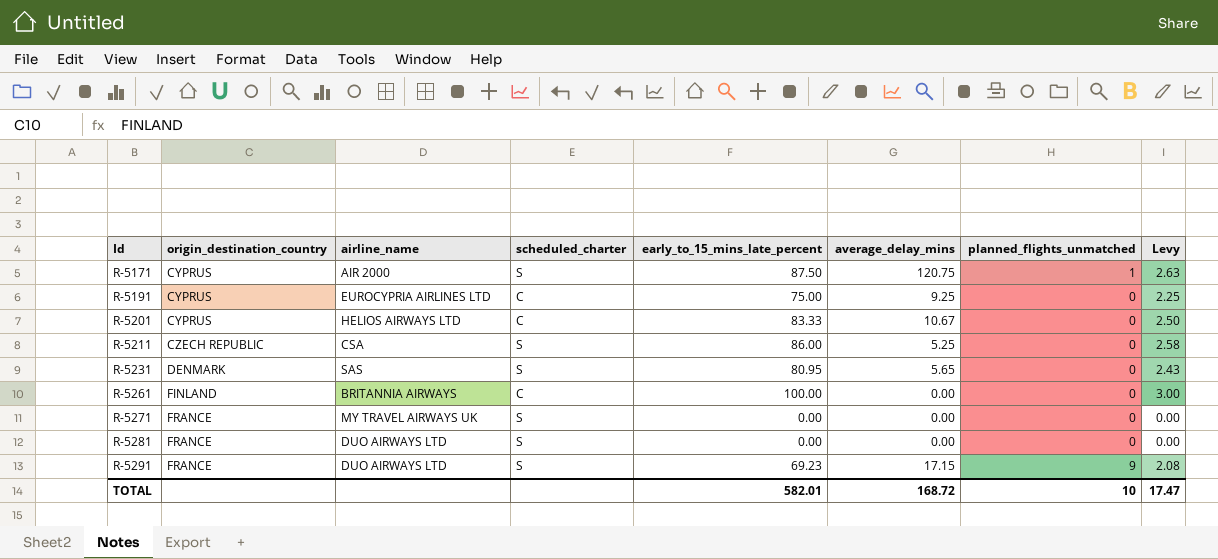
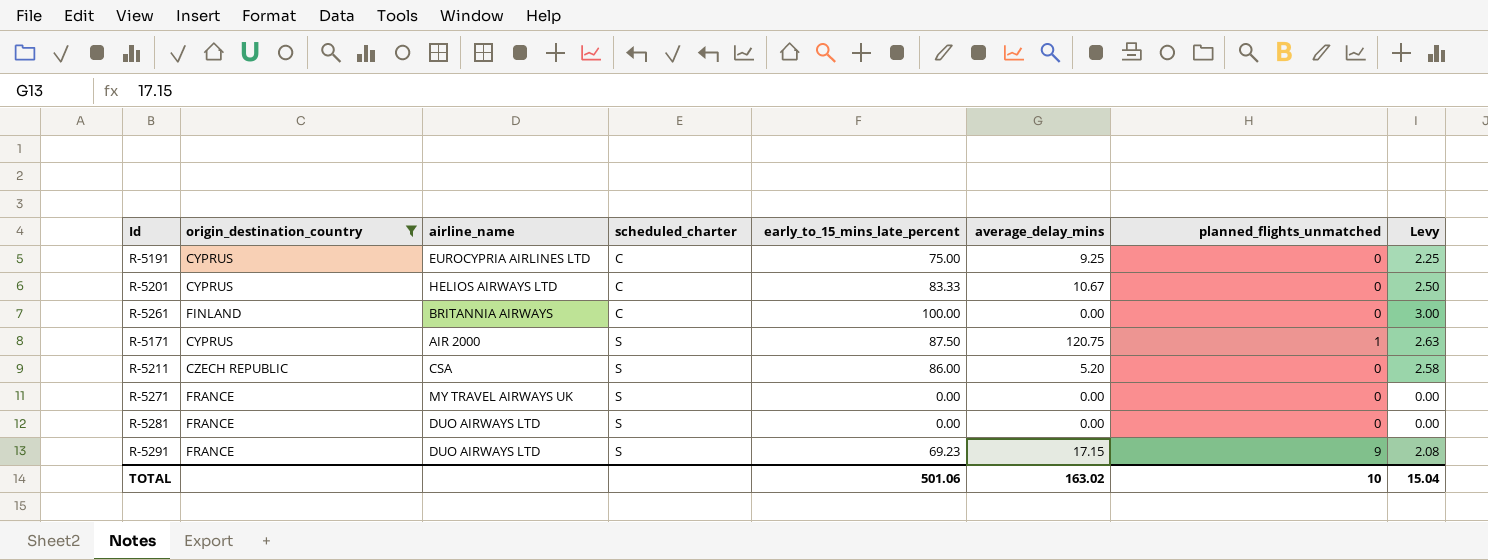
filter: none -> origin_destination_country != DENMARK
row order: Id ascending -> scheduled_charter ascending
R-5211 | average_delay_mins: 5.25 -> 5.20
TOTAL | early_to_15_mins_late_percent: 582.01 -> 501.06
TOTAL | average_delay_mins: 168.72 -> 163.02
TOTAL | Levy: 17.47 -> 15.04

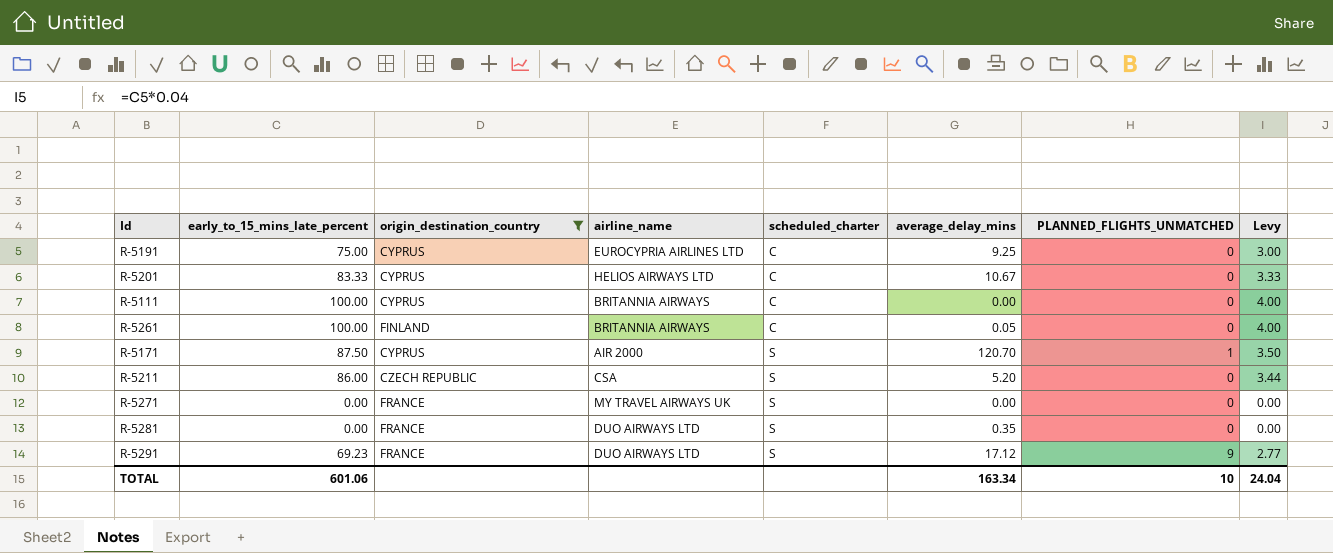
column early_to_15_mins_late_percent | position: 5 -> 2
column name: planned_flights_unmatched -> PLANNED_FLIGHTS_UNMATCHED
column Levy | formula: [early_to_15_mins_late_percent] * 0.03 -> [early_to_15_mins_late_percent] * 0.04
row R-5111: none -> 100.00 | CYPRUS | BRITANNIA AIRWAYS | C | 0.00 | 0 | 4.00
R-5261 | average_delay_mins: 0.00 -> 0.05
R-5171 | average_delay_mins: 120.75 -> 120.70
R-5281 | average_delay_mins: 0.00 -> 0.35
R-5291 | average_delay_mins: 17.15 -> 17.12
TOTAL | early_to_15_mins_late_percent: 501.06 -> 601.06
TOTAL | average_delay_mins: 163.02 -> 163.34
TOTAL | Levy: 15.04 -> 24.04

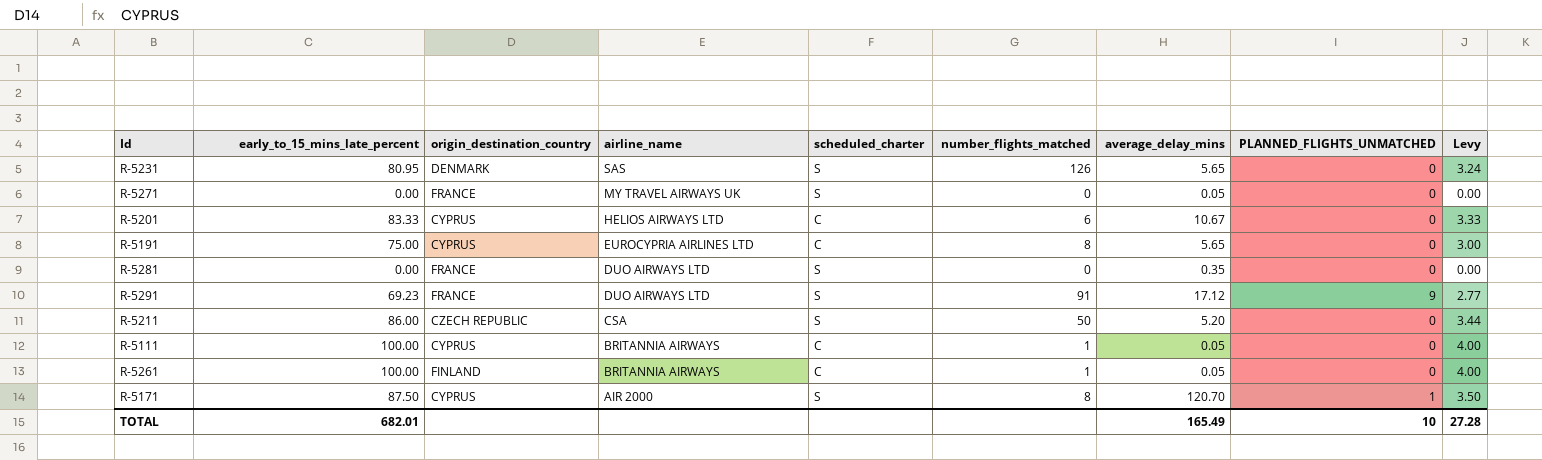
filter: origin_destination_country != DENMARK -> none
row order: scheduled_charter ascending -> airline_name descending
column number_flights_matched | position: none -> 6
R-5271 | average_delay_mins: 0.00 -> 0.05
R-5191 | average_delay_mins: 9.25 -> 5.65
R-5111 | average_delay_mins: 0.00 -> 0.05
TOTAL | early_to_15_mins_late_percent: 601.06 -> 682.01
TOTAL | average_delay_mins: 163.34 -> 165.49
TOTAL | Levy: 24.04 -> 27.28

